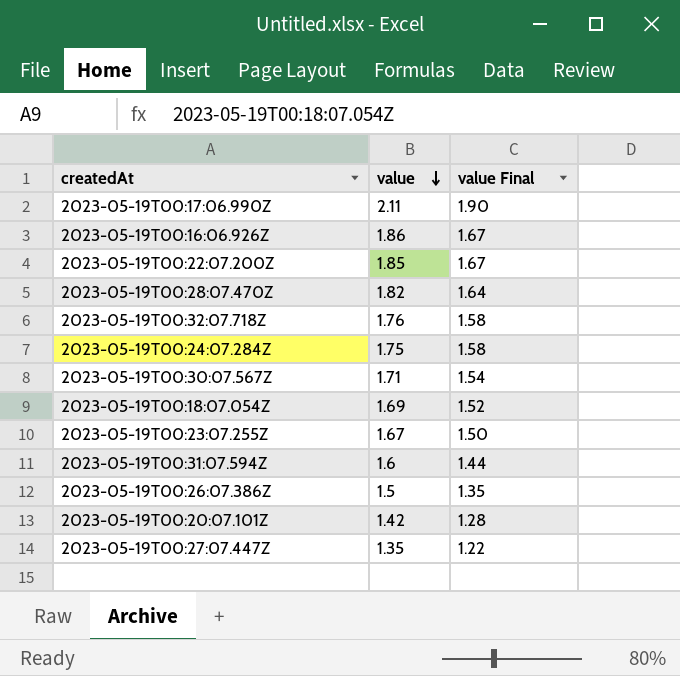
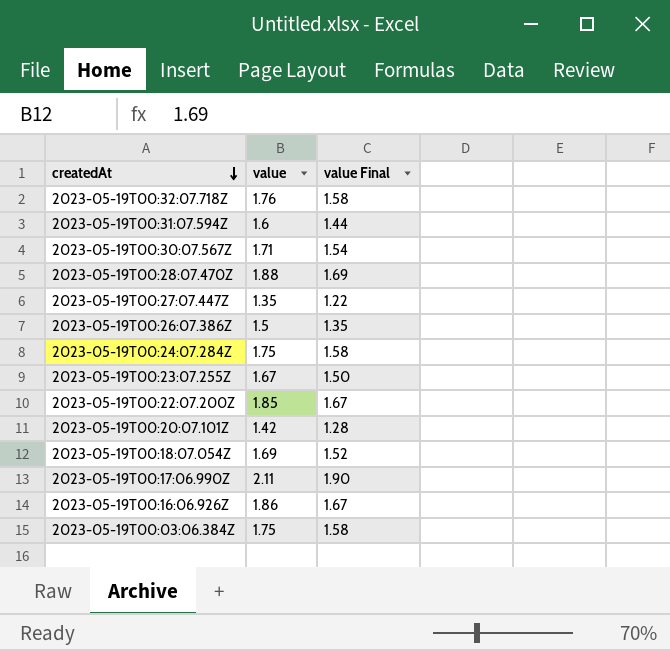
row order: value descending -> createdAt descending
2023-05-19T00:28:07.470Z | value: 1.82 -> 1.88
2023-05-19T00:28:07.470Z | value Final: 1.64 -> 1.69
row 2023-05-19T00:03:06.384Z: none -> 1.75 | 1.58

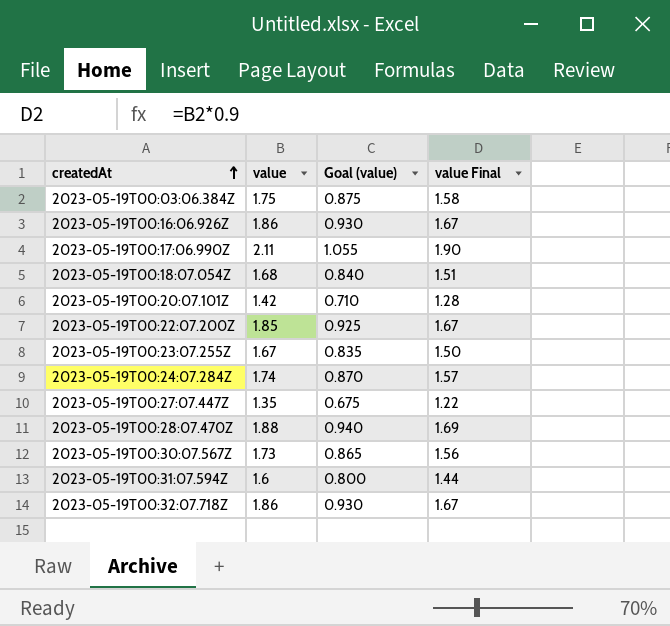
row order: createdAt descending -> createdAt ascending
column Goal (value) | formula: none -> [value] * 0.5
row 2023-05-19T00:26:07.386Z: 1.5 | 1.35 -> none
2023-05-19T00:18:07.054Z | value: 1.69 -> 1.68
2023-05-19T00:18:07.054Z | value Final: 1.52 -> 1.51
2023-05-19T00:24:07.284Z | value: 1.75 -> 1.74
2023-05-19T00:24:07.284Z | value Final: 1.58 -> 1.57
2023-05-19T00:30:07.567Z | value: 1.71 -> 1.73
2023-05-19T00:30:07.567Z | value Final: 1.54 -> 1.56
2023-05-19T00:32:07.718Z | value: 1.76 -> 1.86
2023-05-19T00:32:07.718Z | value Final: 1.58 -> 1.67

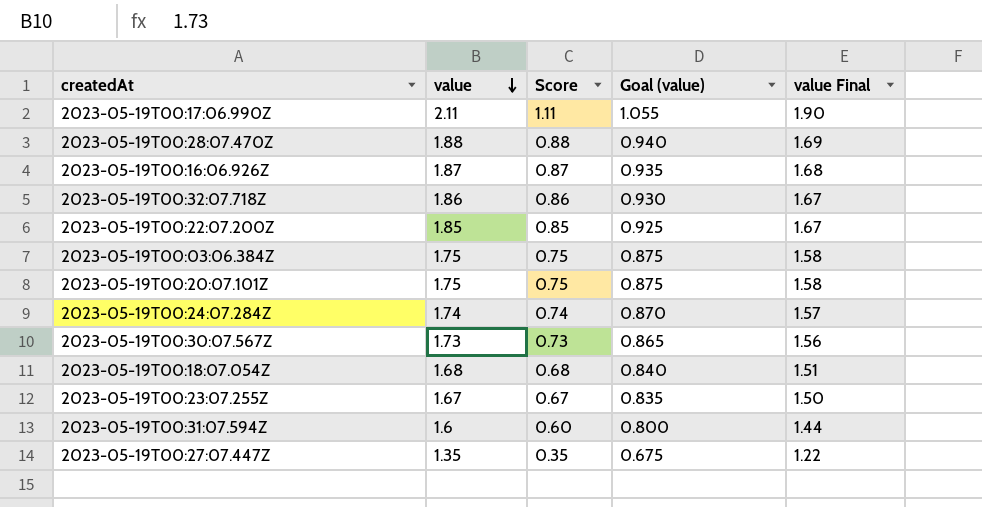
row order: createdAt ascending -> value descending
column Score | formula: none -> [value] - 1
2023-05-19T00:16:06.926Z | value: 1.86 -> 1.87
2023-05-19T00:16:06.926Z | Goal (value): 0.930 -> 0.935
2023-05-19T00:16:06.926Z | value Final: 1.67 -> 1.68
2023-05-19T00:20:07.101Z | value: 1.42 -> 1.75
2023-05-19T00:20:07.101Z | Goal (value): 0.710 -> 0.875
2023-05-19T00:20:07.101Z | value Final: 1.28 -> 1.58

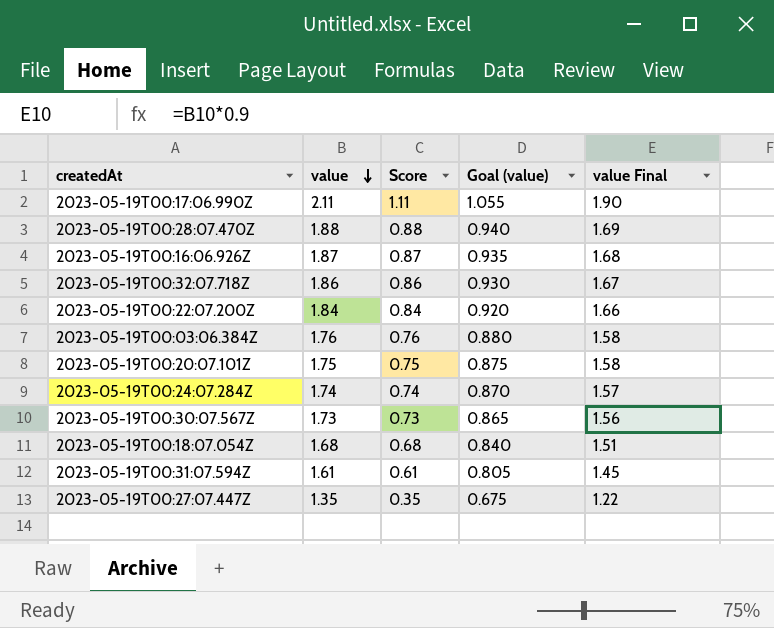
row 2023-05-19T00:23:07.255Z: 1.67 | 0.67 | 0.835 | 1.50 -> none
2023-05-19T00:22:07.200Z | value: 1.85 -> 1.84
2023-05-19T00:22:07.200Z | Score: 0.85 -> 0.84
2023-05-19T00:22:07.200Z | Goal (value): 0.925 -> 0.920
2023-05-19T00:22:07.200Z | value Final: 1.67 -> 1.66
2023-05-19T00:03:06.384Z | value: 1.75 -> 1.76
2023-05-19T00:03:06.384Z | Score: 0.75 -> 0.76
2023-05-19T00:03:06.384Z | Goal (value): 0.875 -> 0.880
2023-05-19T00:31:07.594Z | value: 1.6 -> 1.61
2023-05-19T00:31:07.594Z | Score: 0.60 -> 0.61
2023-05-19T00:31:07.594Z | Goal (value): 0.800 -> 0.805
2023-05-19T00:31:07.594Z | value Final: 1.44 -> 1.45

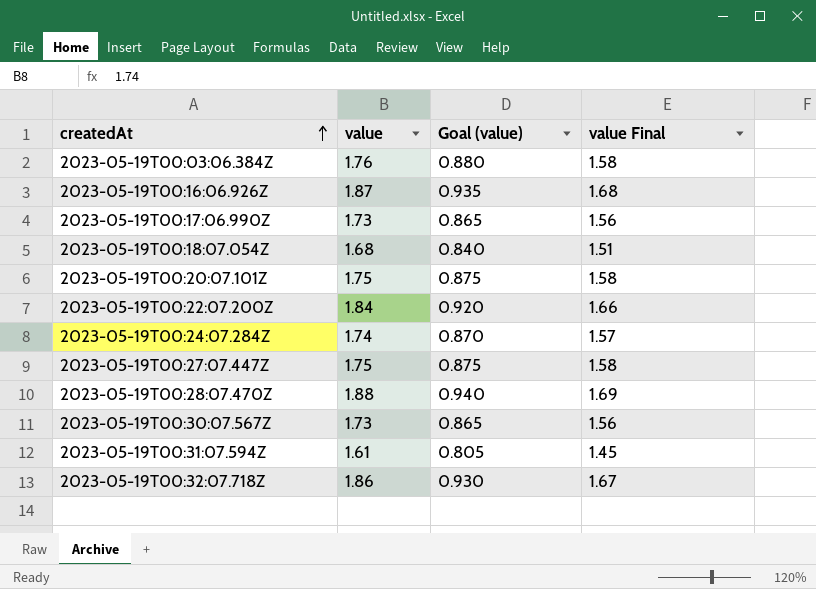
row order: value descending -> createdAt ascending
column Score | formula: [value] - 1 -> none
2023-05-19T00:17:06.990Z | value: 2.11 -> 1.73
2023-05-19T00:17:06.990Z | Goal (value): 1.055 -> 0.865
2023-05-19T00:17:06.990Z | value Final: 1.90 -> 1.56
2023-05-19T00:27:07.447Z | value: 1.35 -> 1.75
2023-05-19T00:27:07.447Z | Goal (value): 0.675 -> 0.875
2023-05-19T00:27:07.447Z | value Final: 1.22 -> 1.58

